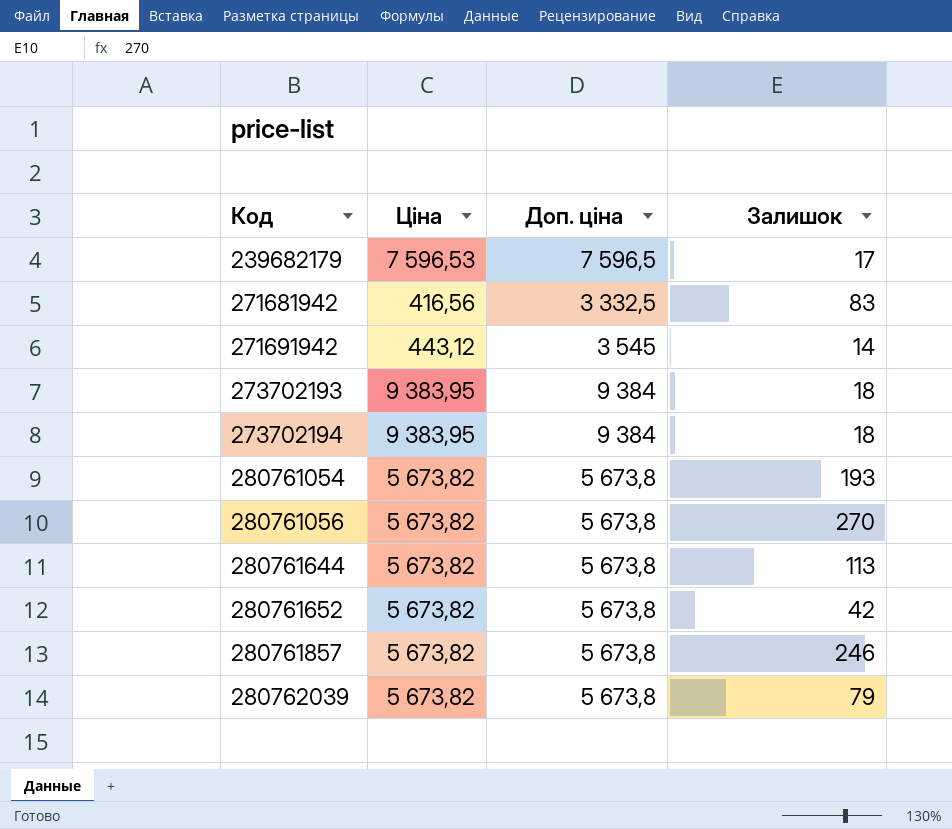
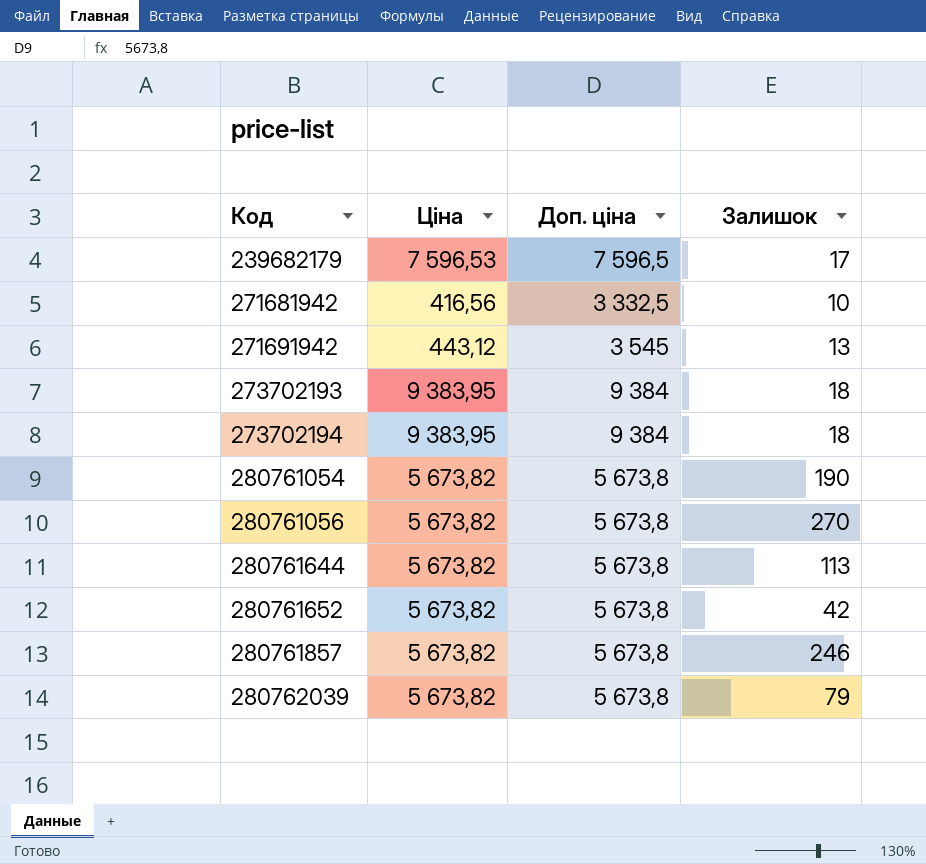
271681942 | Залишок: 83 -> 10
271691942 | Залишок: 14 -> 13
280761054 | Залишок: 193 -> 190

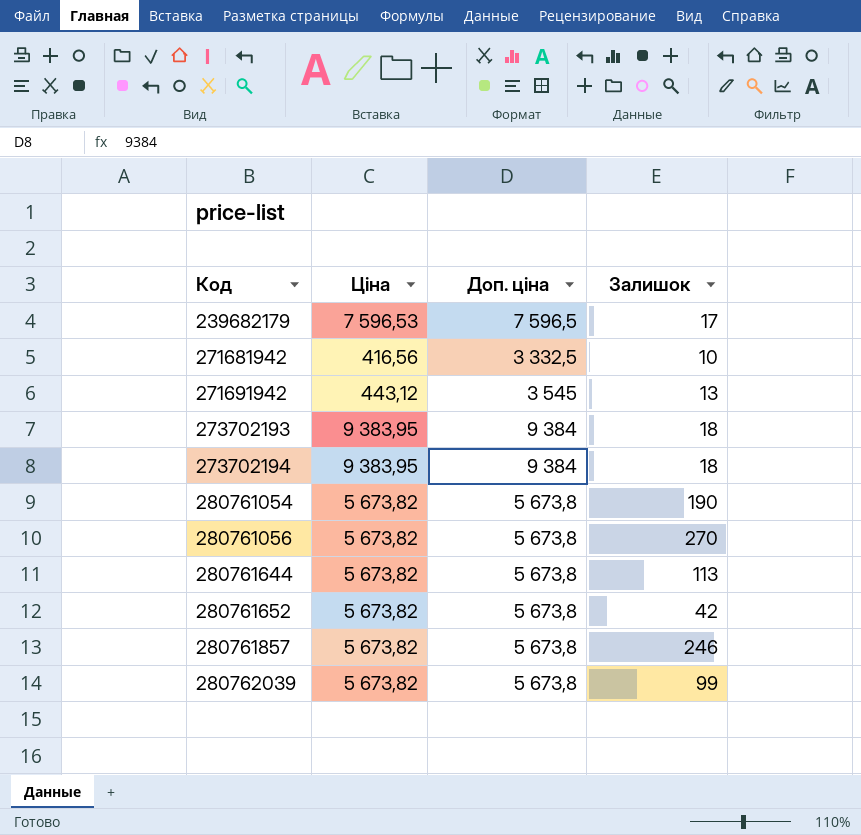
280762039 | Залишок: 79 -> 99

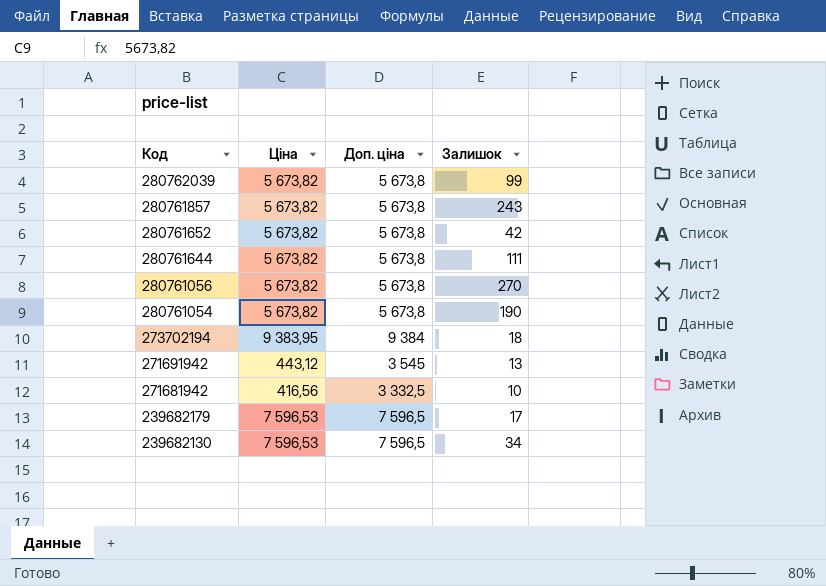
row order: Код ascending -> Код descending
row 273702193: 9 383,95 | 9 384 | 18 -> none
280761857 | Залишок: 246 -> 243
280761644 | Залишок: 113 -> 111
row 239682130: none -> 7 596,53 | 7 596,5 | 34

